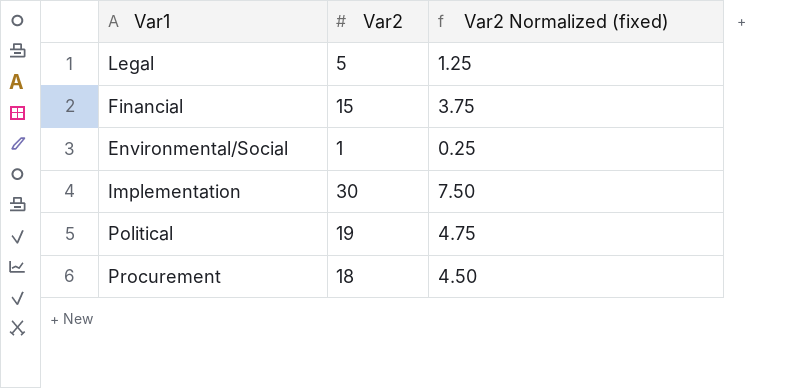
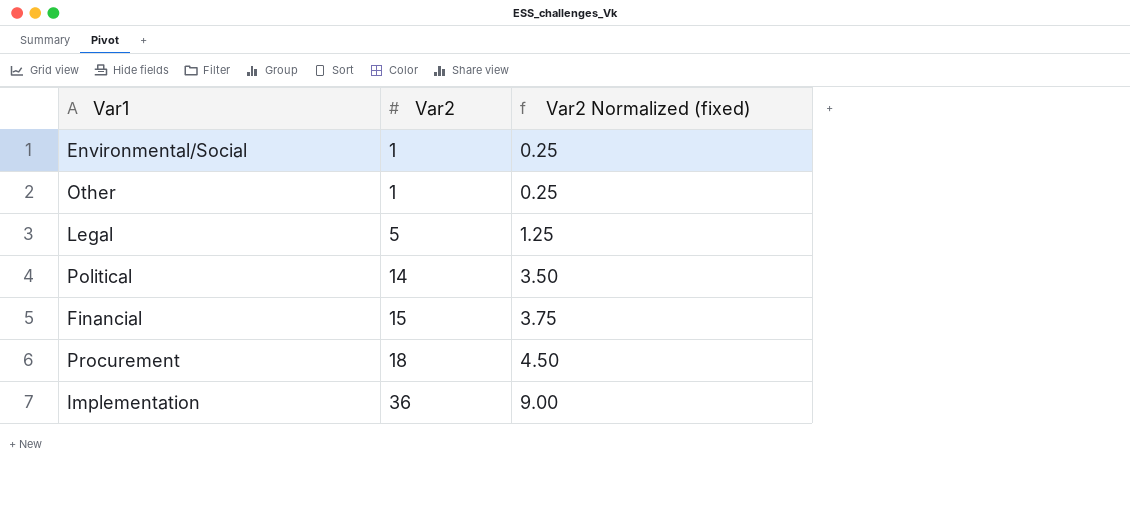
row order: none -> Var2 ascending
row Other: none -> 1 | 0.25
Political | Var2: 19 -> 14
Political | Var2 Normalized (fixed): 4.75 -> 3.50
Implementation | Var2: 30 -> 36
Implementation | Var2 Normalized (fixed): 7.50 -> 9.00

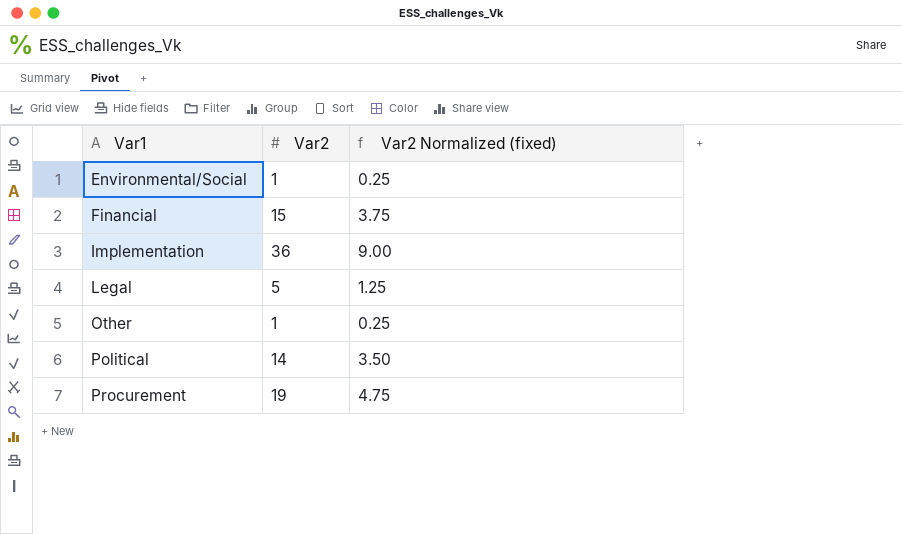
row order: Var2 ascending -> Var1 ascending
Procurement | Var2: 18 -> 19
Procurement | Var2 Normalized (fixed): 4.50 -> 4.75

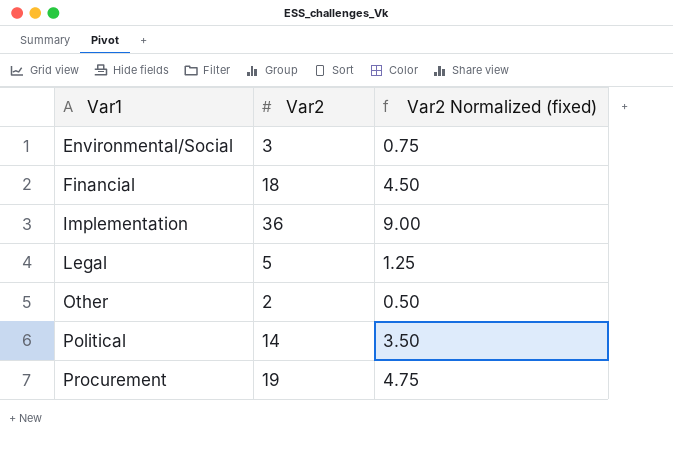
Environmental/Social | Var2: 1 -> 3
Environmental/Social | Var2 Normalized (fixed): 0.25 -> 0.75
Financial | Var2: 15 -> 18
Financial | Var2 Normalized (fixed): 3.75 -> 4.50
Other | Var2: 1 -> 2
Other | Var2 Normalized (fixed): 0.25 -> 0.50

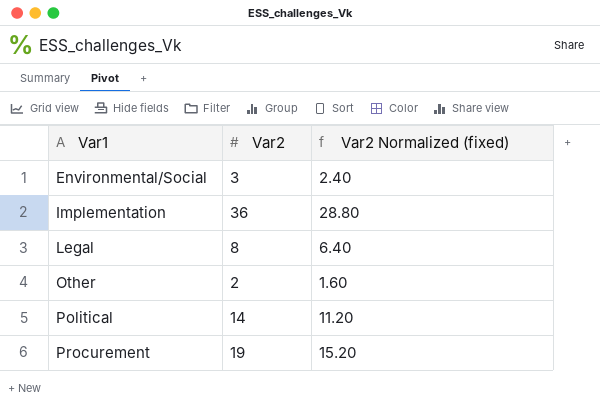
column Var2 Normalized (fixed) | formula: [Var2] * 0.25 -> [Var2] * 0.8
row Financial: 18 | 4.50 -> none
Legal | Var2: 5 -> 8

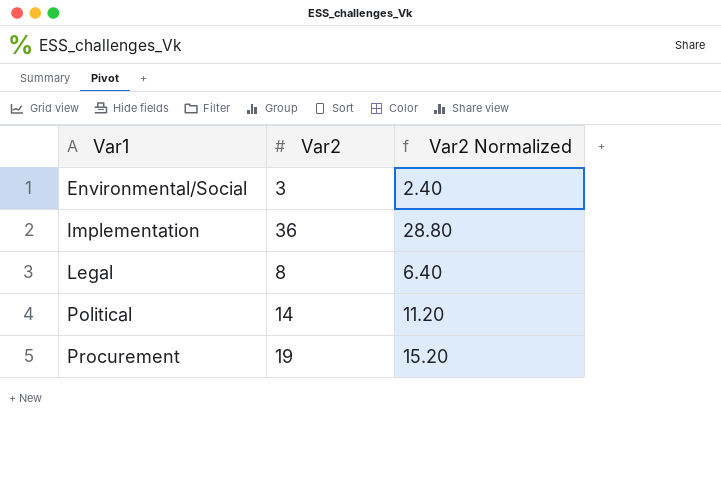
column name: Var2 Normalized (fixed) -> Var2 Normalized
row Other: 2 | 1.60 -> none

